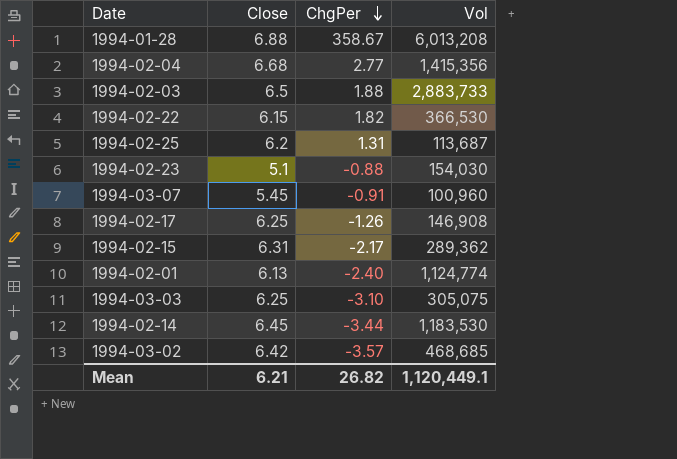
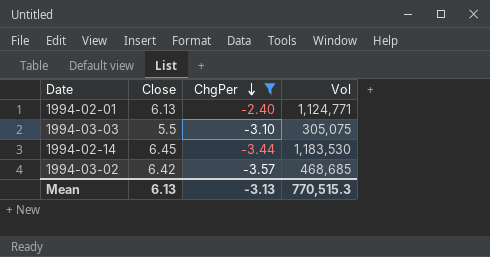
filter: none -> ChgPer <= -2.40
1994-02-01 | Vol: 1,124,774 -> 1,124,771
1994-03-03 | Close: 6.25 -> 5.5
Mean | Close: 6.21 -> 6.13
Mean | ChgPer: 26.82 -> -3.13
Mean | Vol: 1,120,449.1 -> 770,515.3

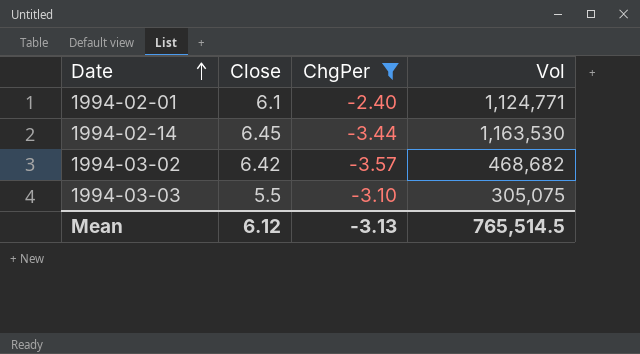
row order: ChgPer descending -> Date ascending
1994-02-01 | Close: 6.13 -> 6.1
1994-02-14 | Vol: 1,183,530 -> 1,163,530
1994-03-02 | Vol: 468,685 -> 468,682
Mean | Close: 6.13 -> 6.12
Mean | Vol: 770,515.3 -> 765,514.5

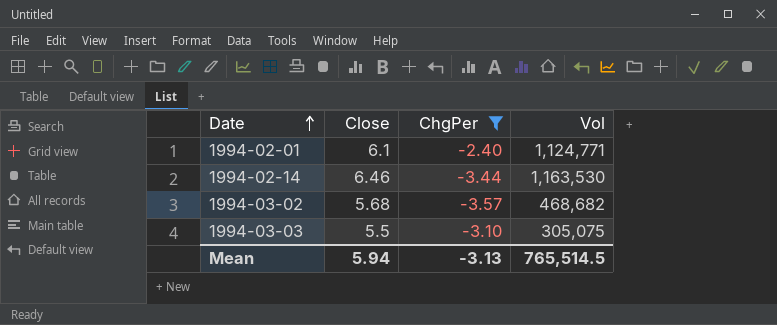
1994-02-14 | Close: 6.45 -> 6.46
1994-03-02 | Close: 6.42 -> 5.68
Mean | Close: 6.12 -> 5.94

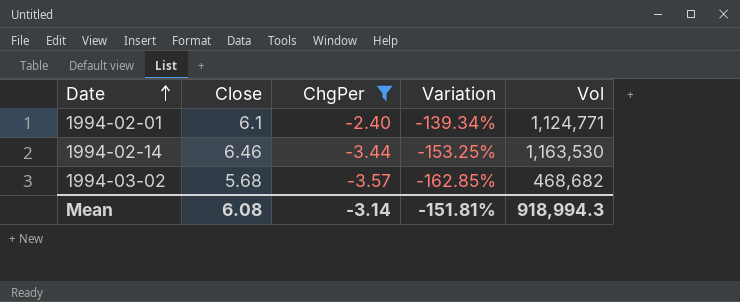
column Variation | formula: none -> ([ChgPer] - [Close]) / [Close]
row 1994-03-03: 5.5 | -3.10 | 305,075 -> none
Mean | Close: 5.94 -> 6.08
Mean | ChgPer: -3.13 -> -3.14
Mean | Vol: 765,514.5 -> 918,994.3

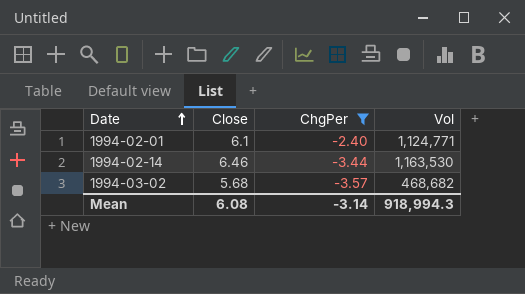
column Variation | formula: ([ChgPer] - [Close]) / [Close] -> none

